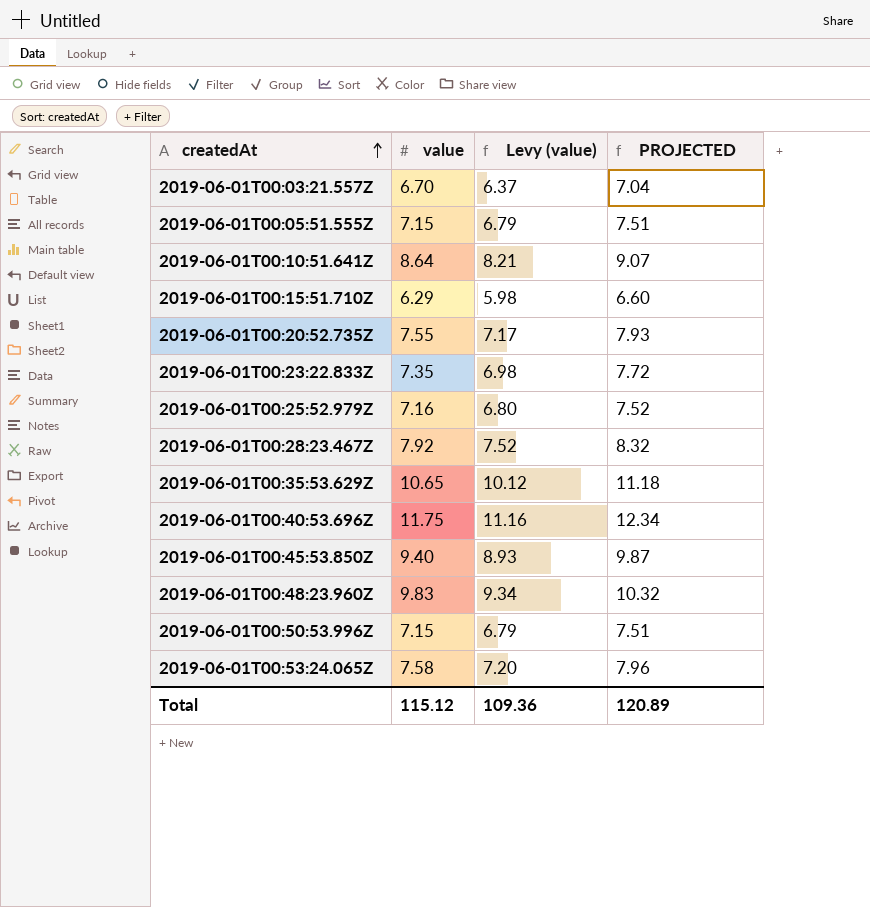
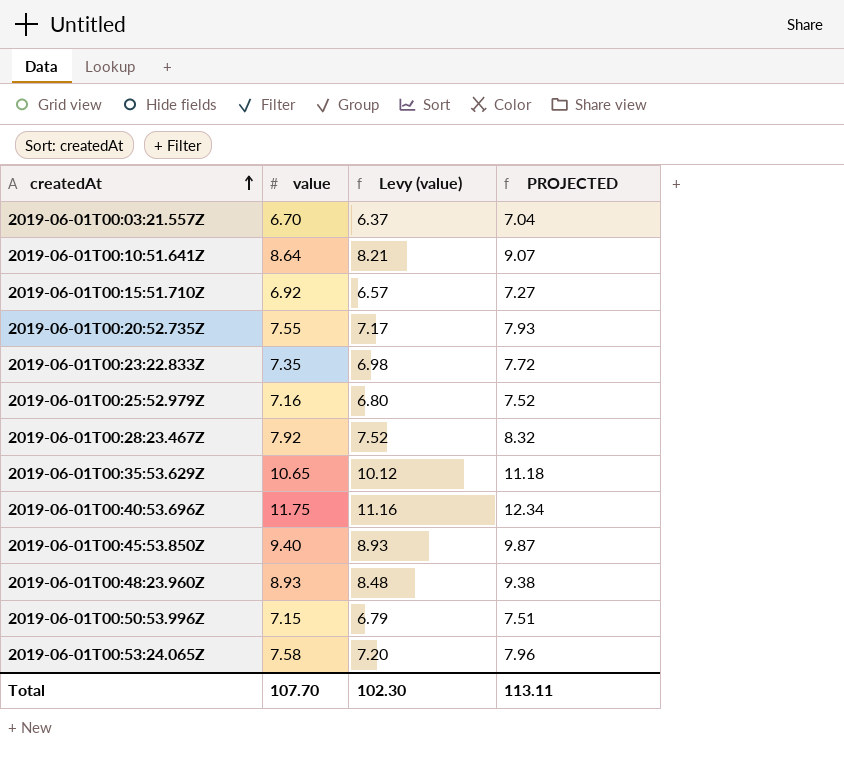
row 2019-06-01T00:05:51.555Z: 7.15 | 6.79 | 7.51 -> none
2019-06-01T00:15:51.710Z | value: 6.29 -> 6.92
2019-06-01T00:15:51.710Z | Levy (value): 5.98 -> 6.57
2019-06-01T00:15:51.710Z | PROJECTED: 6.60 -> 7.27
2019-06-01T00:48:23.960Z | value: 9.83 -> 8.93
2019-06-01T00:48:23.960Z | Levy (value): 9.34 -> 8.48
2019-06-01T00:48:23.960Z | PROJECTED: 10.32 -> 9.38
Total | value: 115.12 -> 107.70
Total | Levy (value): 109.36 -> 102.30
Total | PROJECTED: 120.89 -> 113.11

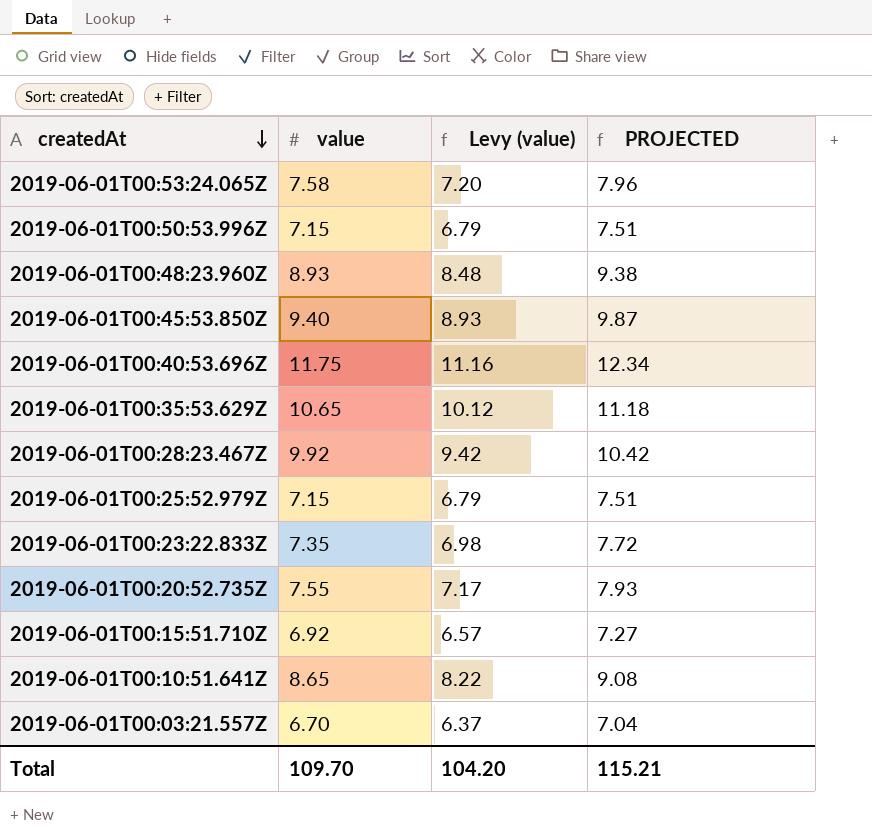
row order: createdAt ascending -> createdAt descending
2019-06-01T00:28:23.467Z | value: 7.92 -> 9.92
2019-06-01T00:28:23.467Z | Levy (value): 7.52 -> 9.42
2019-06-01T00:28:23.467Z | PROJECTED: 8.32 -> 10.42
2019-06-01T00:25:52.979Z | value: 7.16 -> 7.15
2019-06-01T00:25:52.979Z | Levy (value): 6.80 -> 6.79
2019-06-01T00:25:52.979Z | PROJECTED: 7.52 -> 7.51
2019-06-01T00:10:51.641Z | value: 8.64 -> 8.65
2019-06-01T00:10:51.641Z | Levy (value): 8.21 -> 8.22
2019-06-01T00:10:51.641Z | PROJECTED: 9.07 -> 9.08
Total | value: 107.70 -> 109.70
Total | Levy (value): 102.30 -> 104.20
Total | PROJECTED: 113.11 -> 115.21

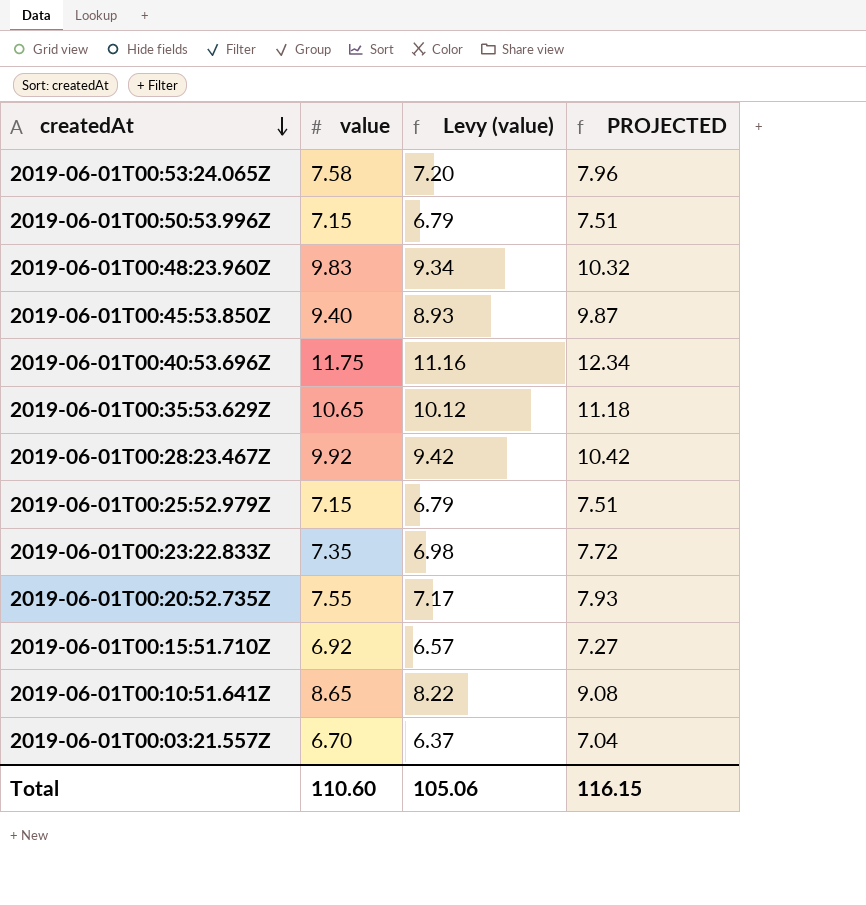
2019-06-01T00:48:23.960Z | value: 8.93 -> 9.83
2019-06-01T00:48:23.960Z | Levy (value): 8.48 -> 9.34
2019-06-01T00:48:23.960Z | PROJECTED: 9.38 -> 10.32
Total | value: 109.70 -> 110.60
Total | Levy (value): 104.20 -> 105.06
Total | PROJECTED: 115.21 -> 116.15

